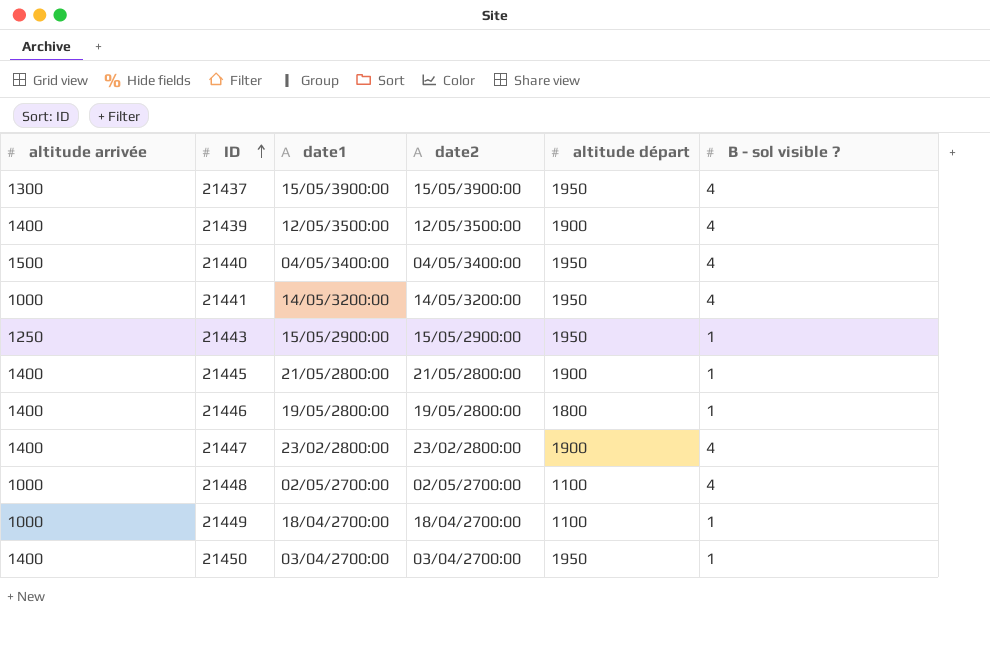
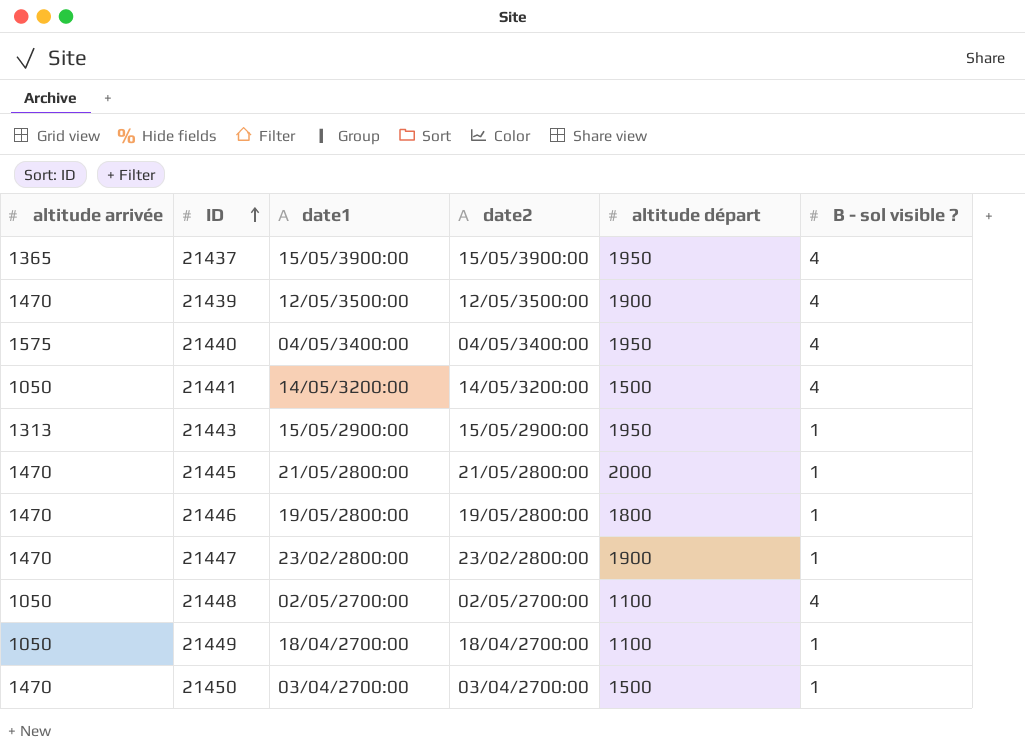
21437 | altitude arrivée: 1300 -> 1365
21439 | altitude arrivée: 1400 -> 1470
21440 | altitude arrivée: 1500 -> 1575
21441 | altitude arrivée: 1000 -> 1050
21441 | altitude départ: 1950 -> 1500
21443 | altitude arrivée: 1250 -> 1313
21445 | altitude arrivée: 1400 -> 1470
21445 | altitude départ: 1900 -> 2000
21446 | altitude arrivée: 1400 -> 1470
21447 | altitude arrivée: 1400 -> 1470
21447 | B - sol visible ?: 4 -> 1
21448 | altitude arrivée: 1000 -> 1050
21449 | altitude arrivée: 1000 -> 1050
21450 | altitude arrivée: 1400 -> 1470
21450 | altitude départ: 1950 -> 1500

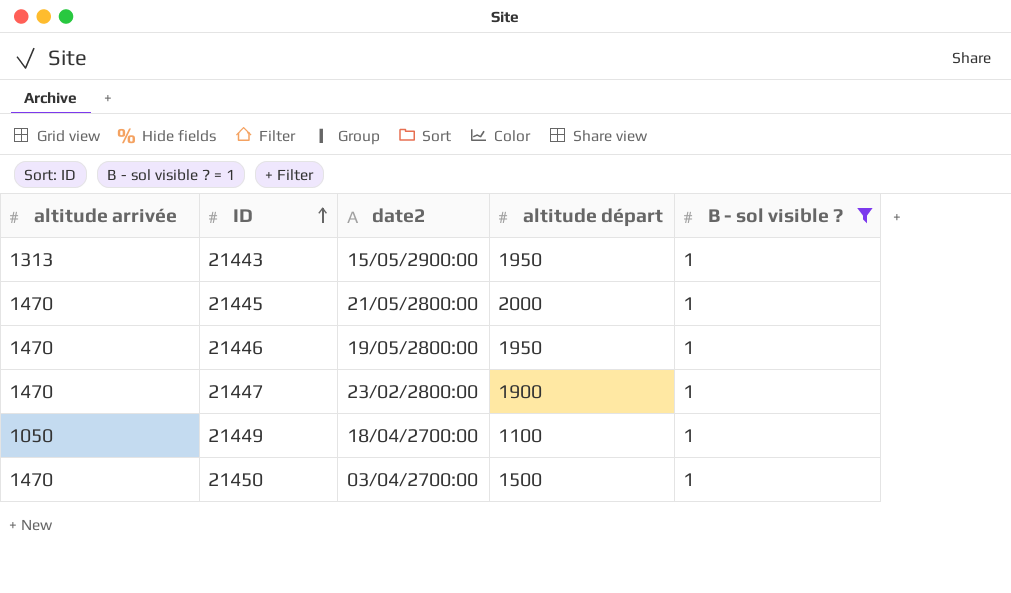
filter: none -> B - sol visible ? = 1
column date1 | position: 3 -> none
21446 | altitude départ: 1800 -> 1950

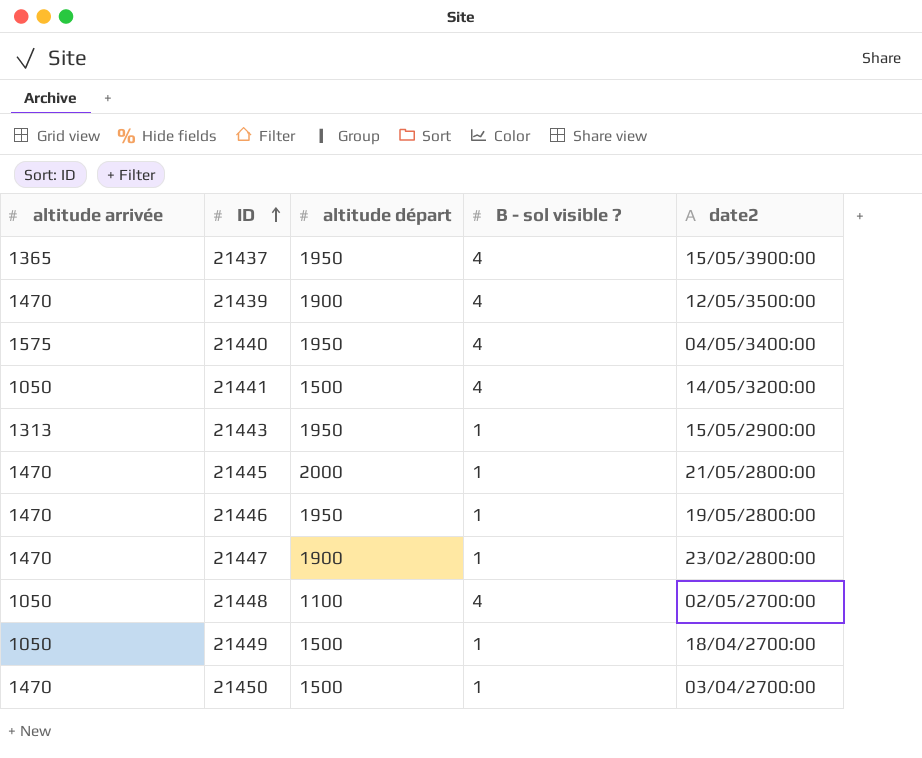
filter: B - sol visible ? = 1 -> none
column date2 | position: 3 -> 5
21449 | altitude départ: 1100 -> 1500

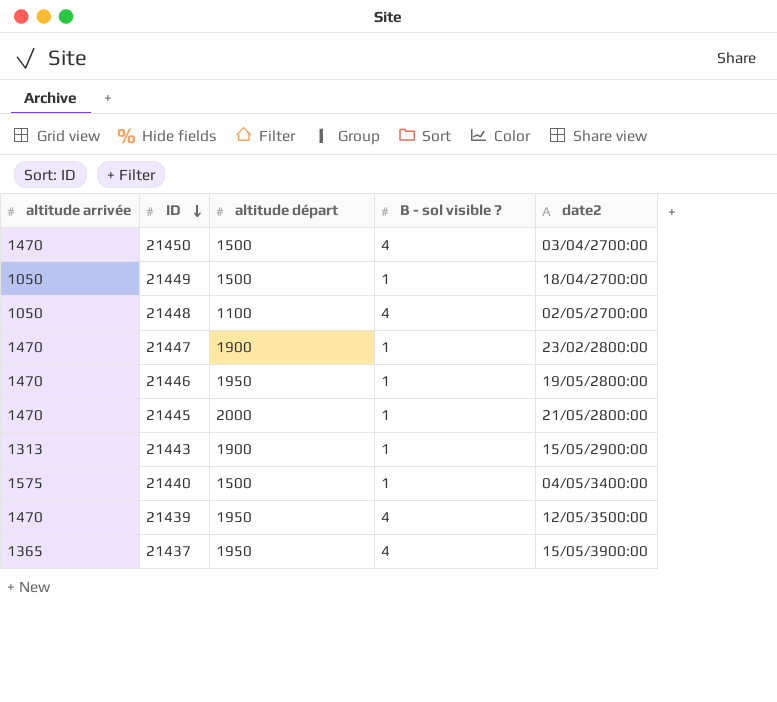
row order: ID ascending -> ID descending
row 21441: 1050 | 1500 | 4 | 14/05/3200:00 -> none
21450 | B - sol visible ?: 1 -> 4
21443 | altitude départ: 1950 -> 1900
21440 | altitude départ: 1950 -> 1500
21440 | B - sol visible ?: 4 -> 1
21439 | altitude départ: 1900 -> 1950

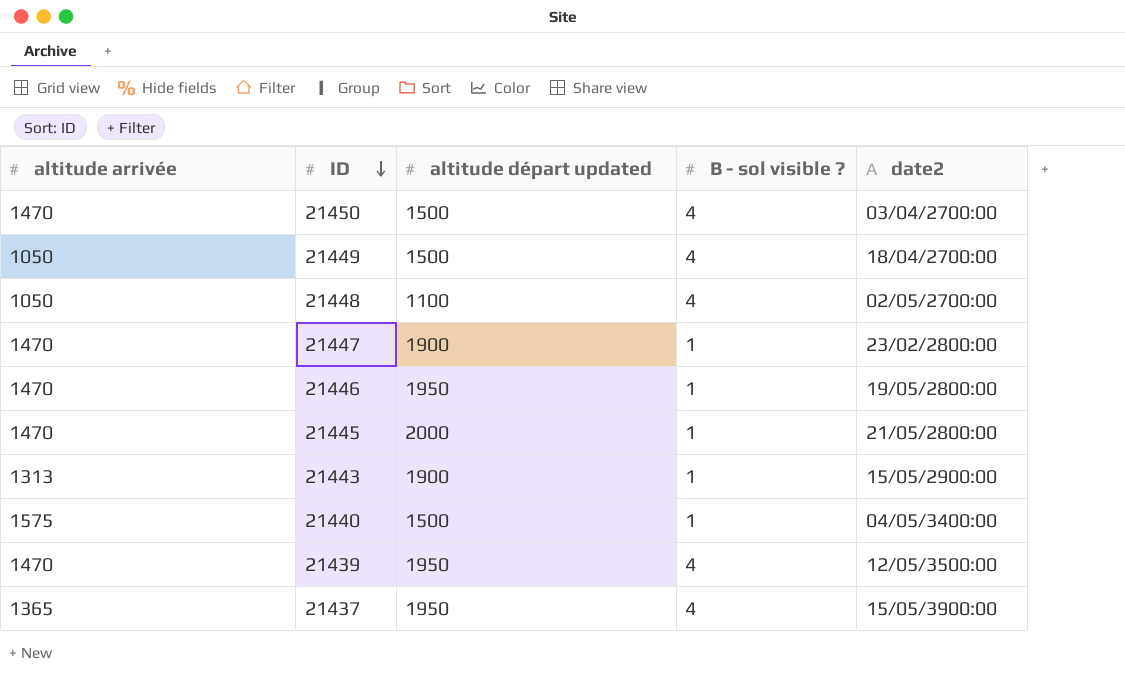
column name: altitude départ -> altitude départ updated
21449 | B - sol visible ?: 1 -> 4

